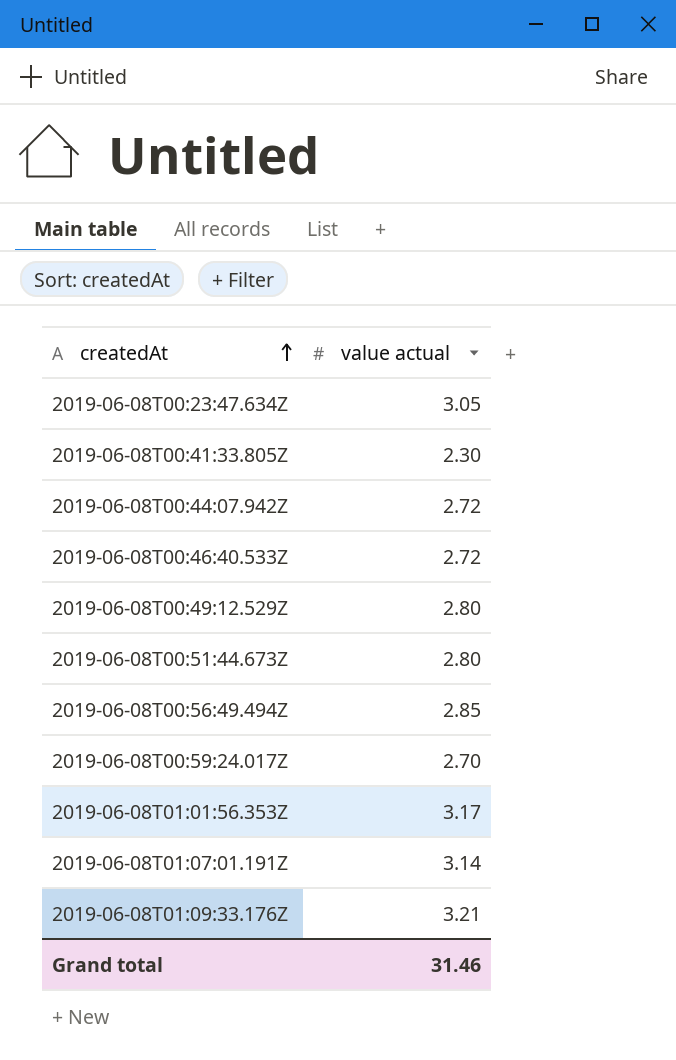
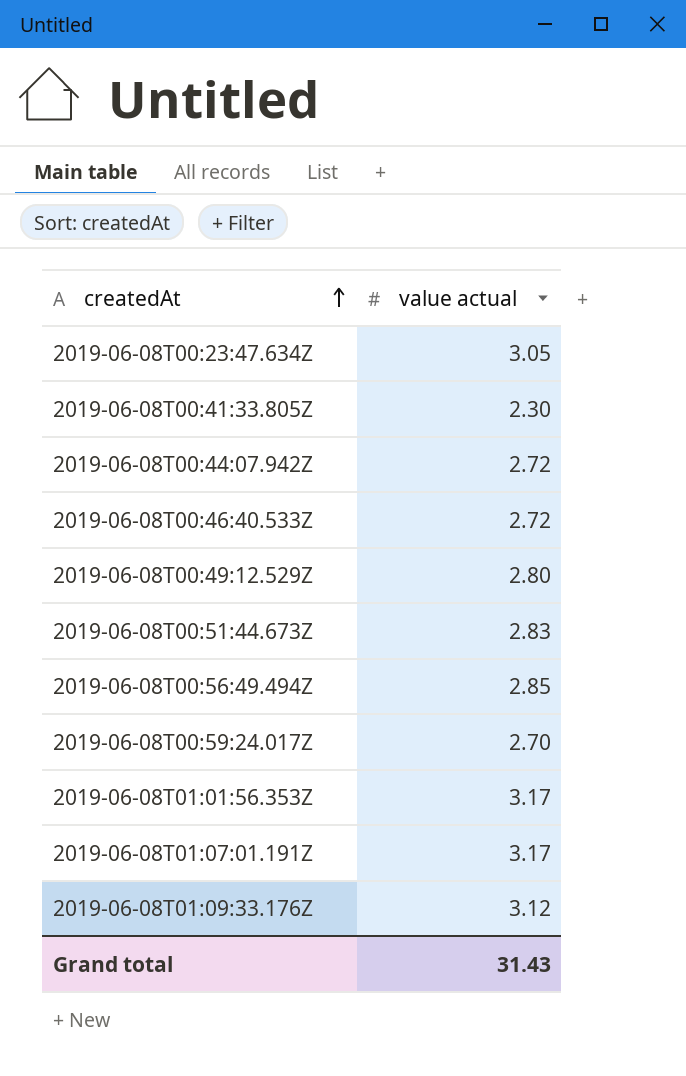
2019-06-08T00:51:44.673Z | value actual: 2.80 -> 2.83
2019-06-08T01:07:01.191Z | value actual: 3.14 -> 3.17
2019-06-08T01:09:33.176Z | value actual: 3.21 -> 3.12
Grand total | value actual: 31.46 -> 31.43

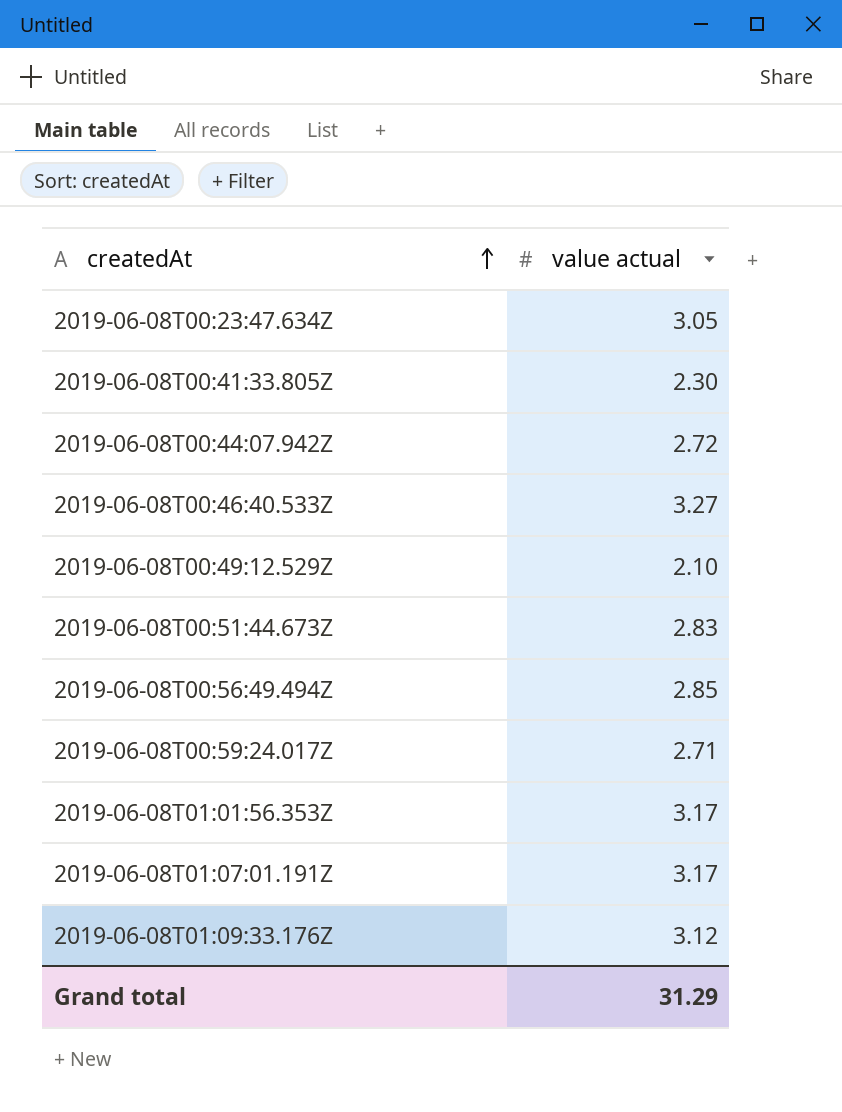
2019-06-08T00:46:40.533Z | value actual: 2.72 -> 3.27
2019-06-08T00:49:12.529Z | value actual: 2.80 -> 2.10
2019-06-08T00:59:24.017Z | value actual: 2.70 -> 2.71
Grand total | value actual: 31.43 -> 31.29

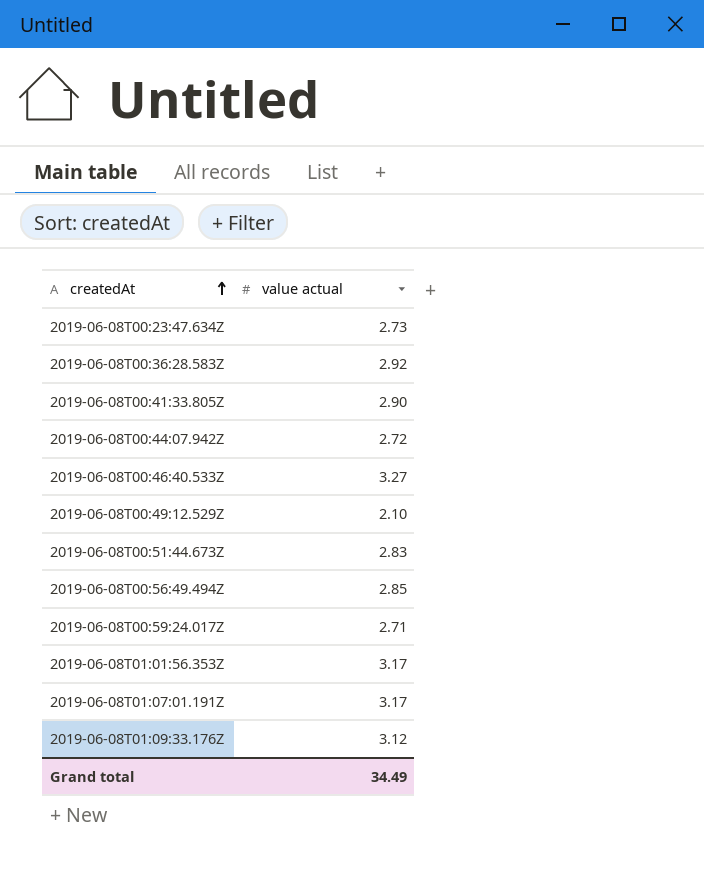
2019-06-08T00:23:47.634Z | value actual: 3.05 -> 2.73
row 2019-06-08T00:36:28.583Z: none -> 2.92
2019-06-08T00:41:33.805Z | value actual: 2.30 -> 2.90
Grand total | value actual: 31.29 -> 34.49

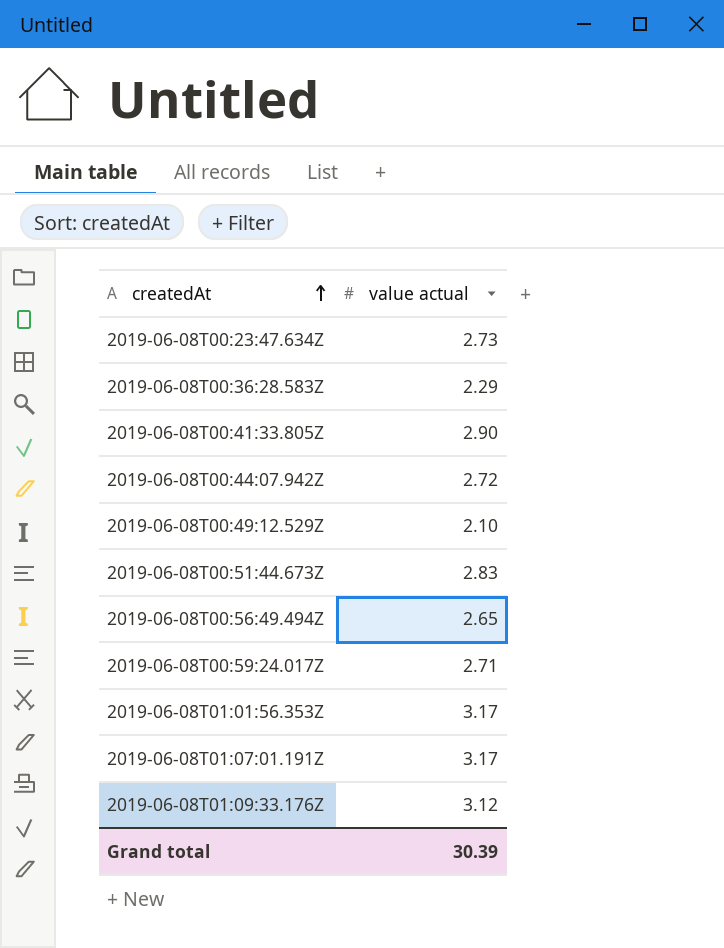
row 2019-06-08T00:46:40.533Z: 3.27 -> none
2019-06-08T00:36:28.583Z | value actual: 2.92 -> 2.29
2019-06-08T00:56:49.494Z | value actual: 2.85 -> 2.65
Grand total | value actual: 34.49 -> 30.39

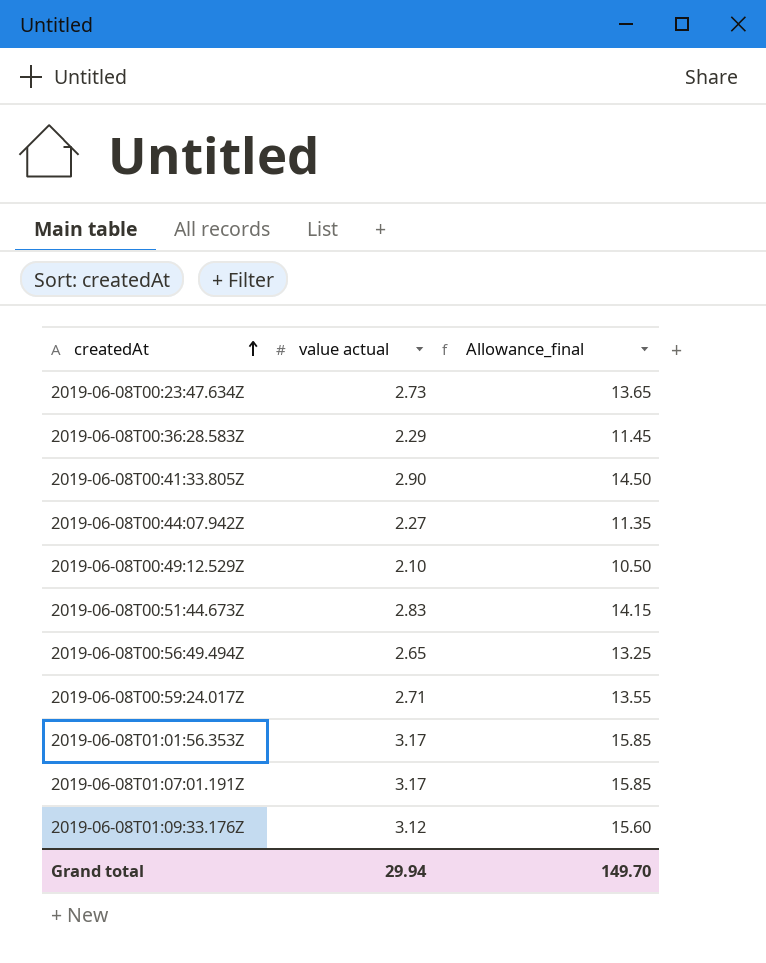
column Allowance_final | formula: none -> [value actual] * 5
2019-06-08T00:44:07.942Z | value actual: 2.72 -> 2.27
Grand total | value actual: 30.39 -> 29.94

